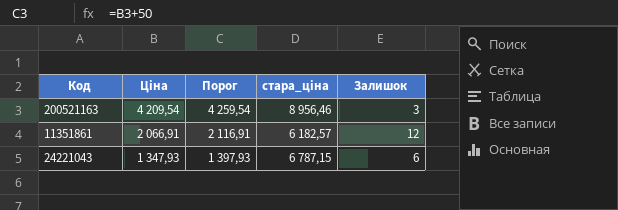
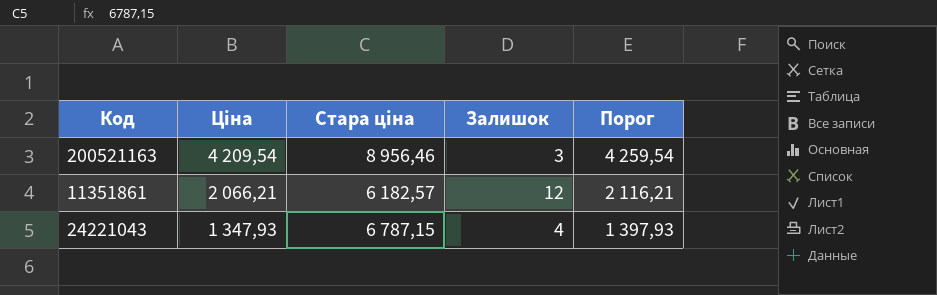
column name: стара_ціна -> Стара ціна
column Порог | position: 3 -> 5
11351861 | Ціна: 2 066,91 -> 2 066,21
11351861 | Порог: 2 116,91 -> 2 116,21
24221043 | Залишок: 6 -> 4

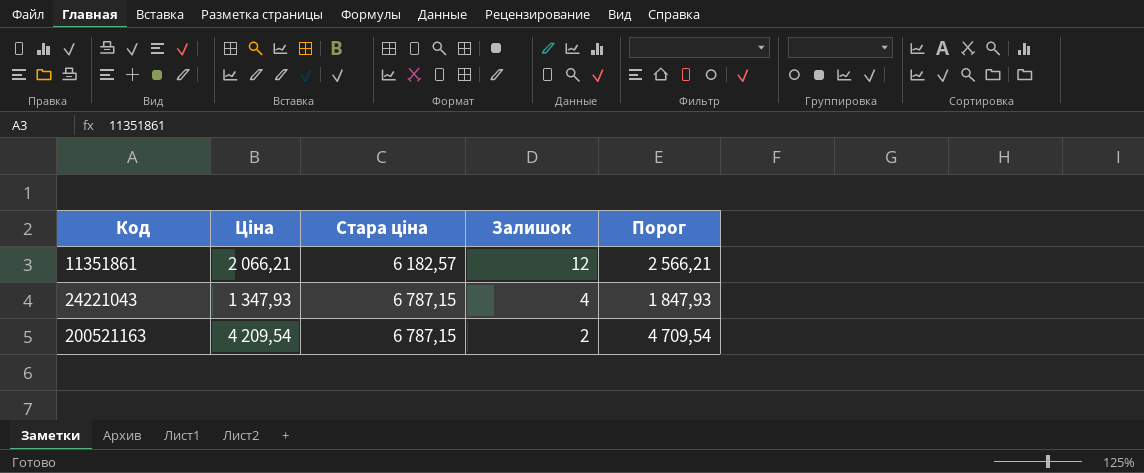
row order: Ціна descending -> Код ascending
column Порог | formula: [Ціна] + 50 -> [Ціна] + 500
200521163 | Стара ціна: 8 956,46 -> 6 787,15
200521163 | Залишок: 3 -> 2

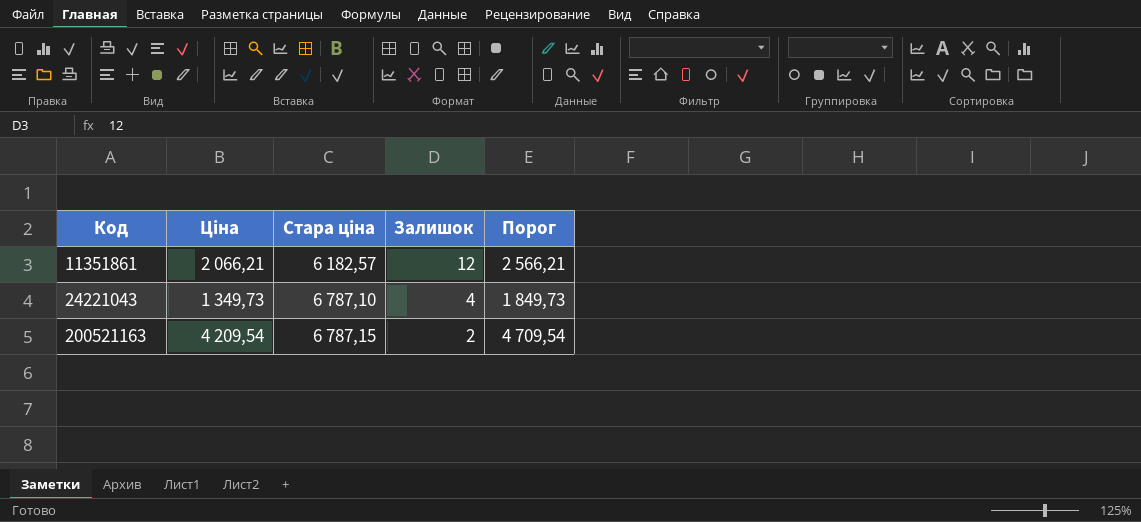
24221043 | Ціна: 1 347,93 -> 1 349,73
24221043 | Стара ціна: 6 787,15 -> 6 787,10
24221043 | Порог: 1 847,93 -> 1 849,73

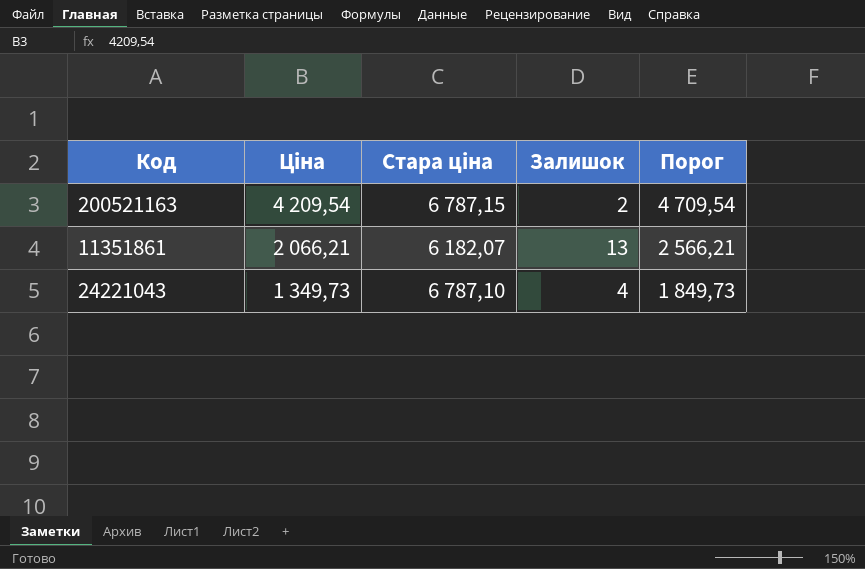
row order: Код ascending -> Ціна descending
11351861 | Стара ціна: 6 182,57 -> 6 182,07
11351861 | Залишок: 12 -> 13

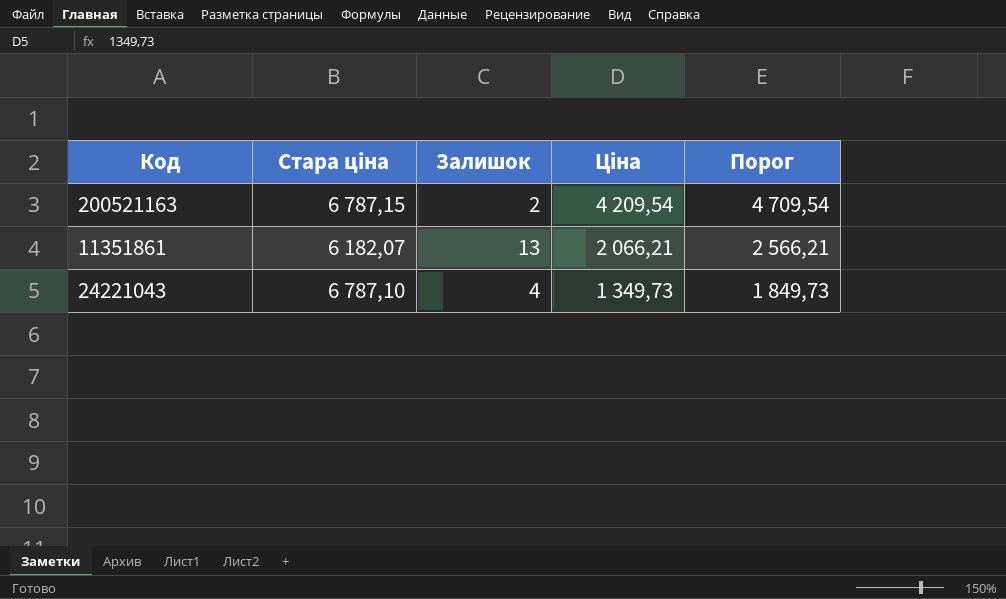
column Ціна | position: 2 -> 4

